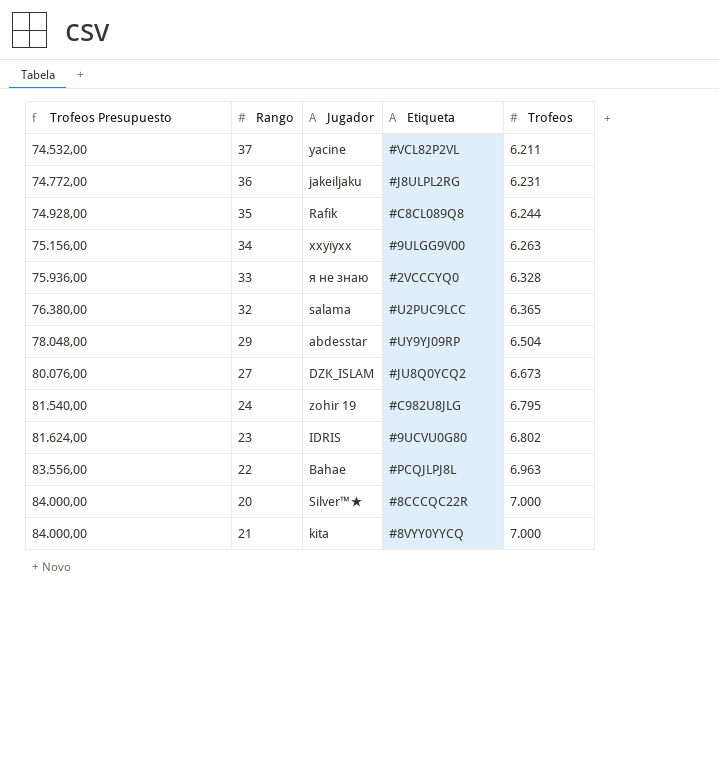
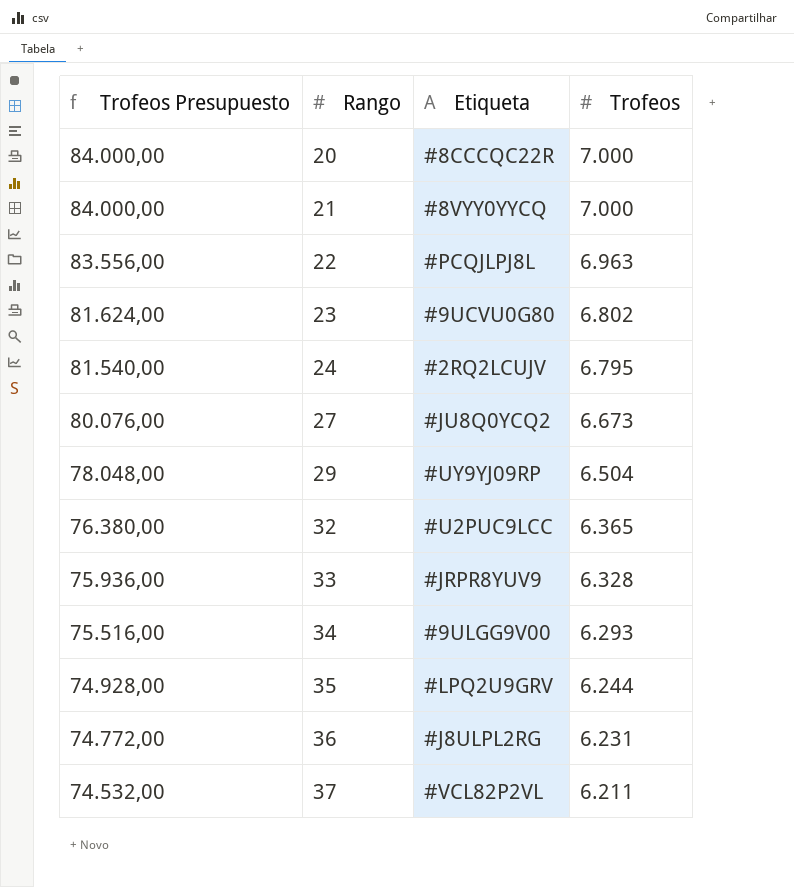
row order: Trofeos Presupuesto ascending -> Trofeos Presupuesto descending
column Jugador | position: 3 -> none
24 | Etiqueta: #C982U8JLG -> #2RQ2LCUJV
33 | Etiqueta: #2VCCCYQ0 -> #JRPR8YUV9
34 | Trofeos Presupuesto: 75.156,00 -> 75.516,00
34 | Trofeos: 6.263 -> 6.293
35 | Etiqueta: #C8CL089Q8 -> #LPQ2U9GRV

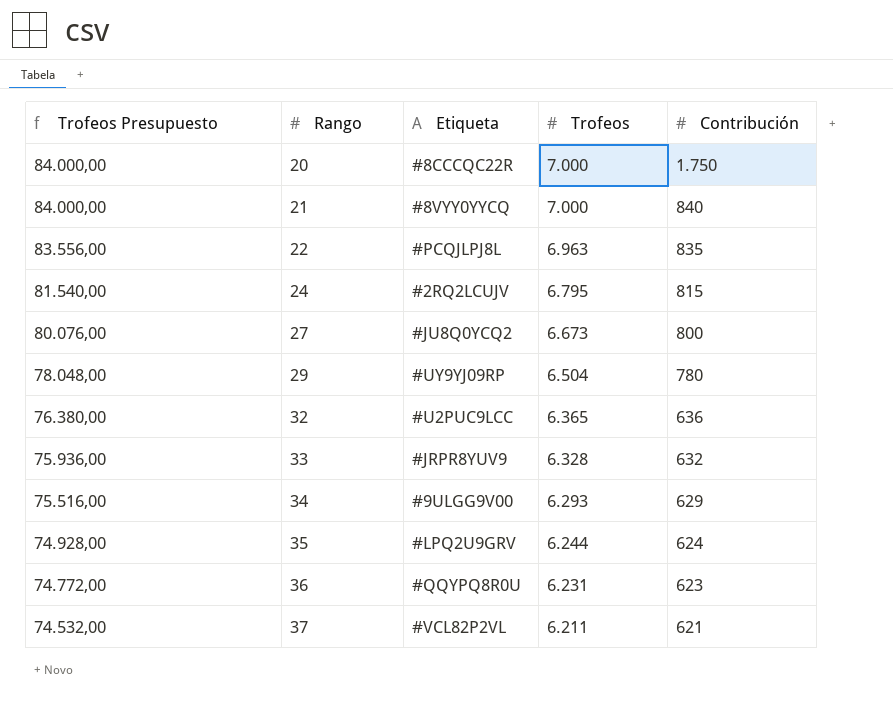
column Contribución | position: none -> 5
row 23: 81.624,00 | #9UCVU0G80 | 6.802 -> none
36 | Etiqueta: #J8ULPL2RG -> #QQYPQ8R0U

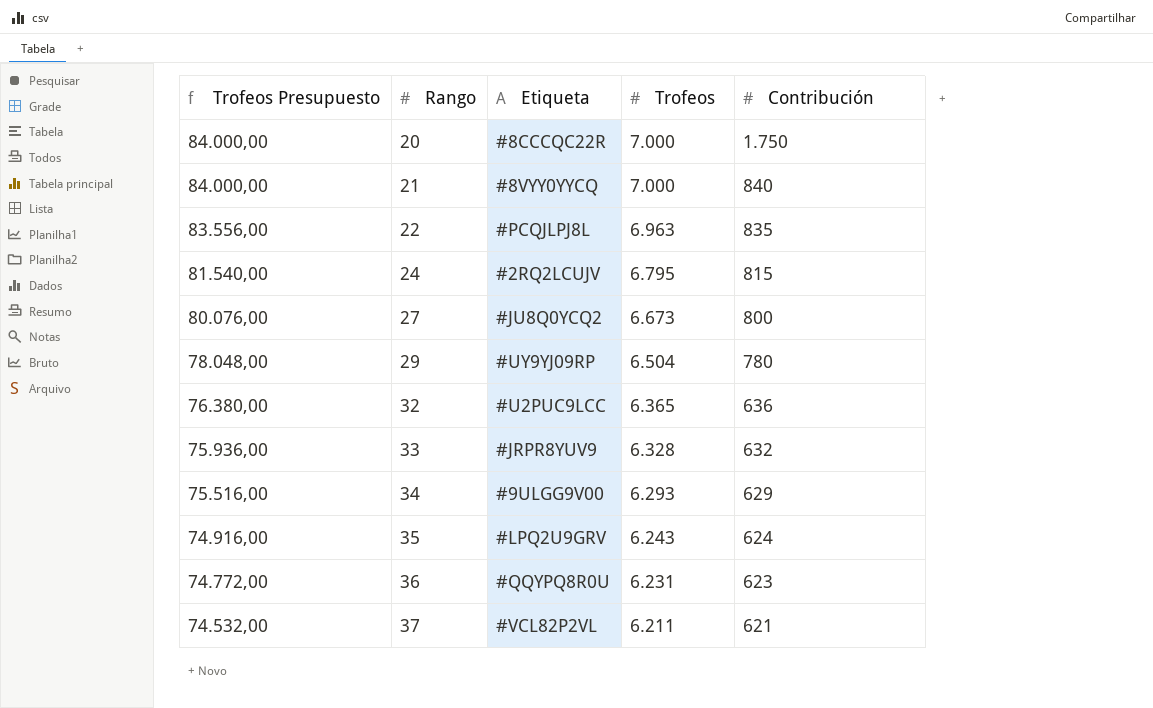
35 | Trofeos Presupuesto: 74.928,00 -> 74.916,00
35 | Trofeos: 6.244 -> 6.243

